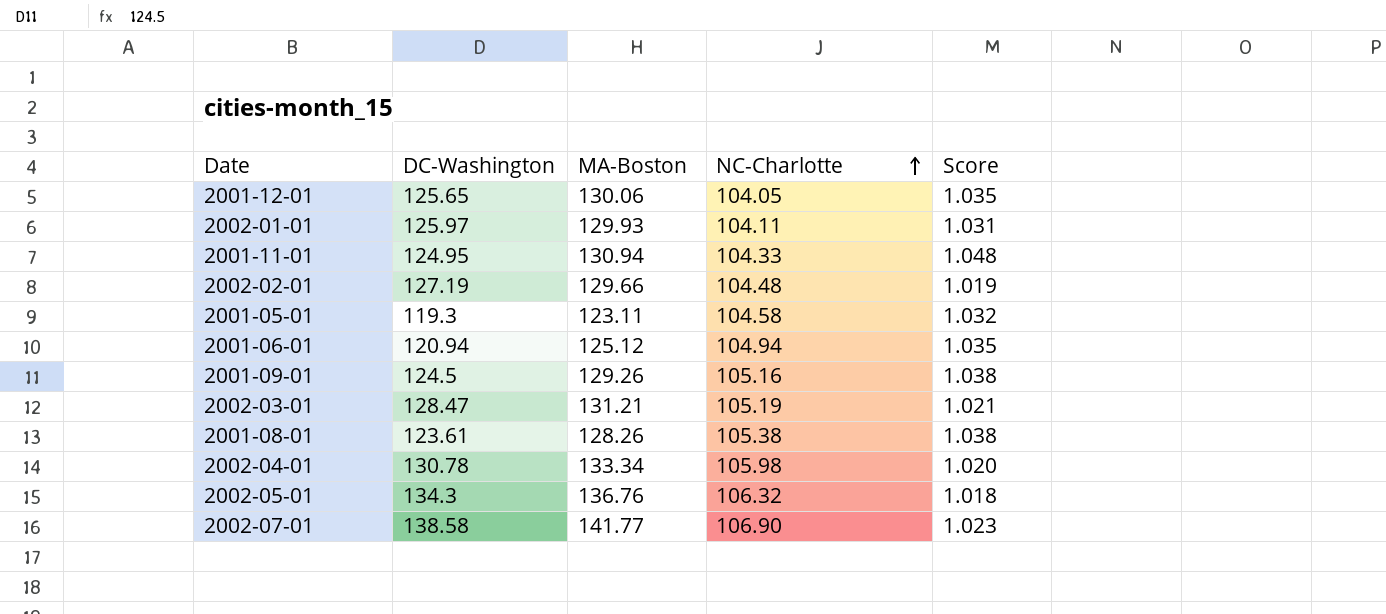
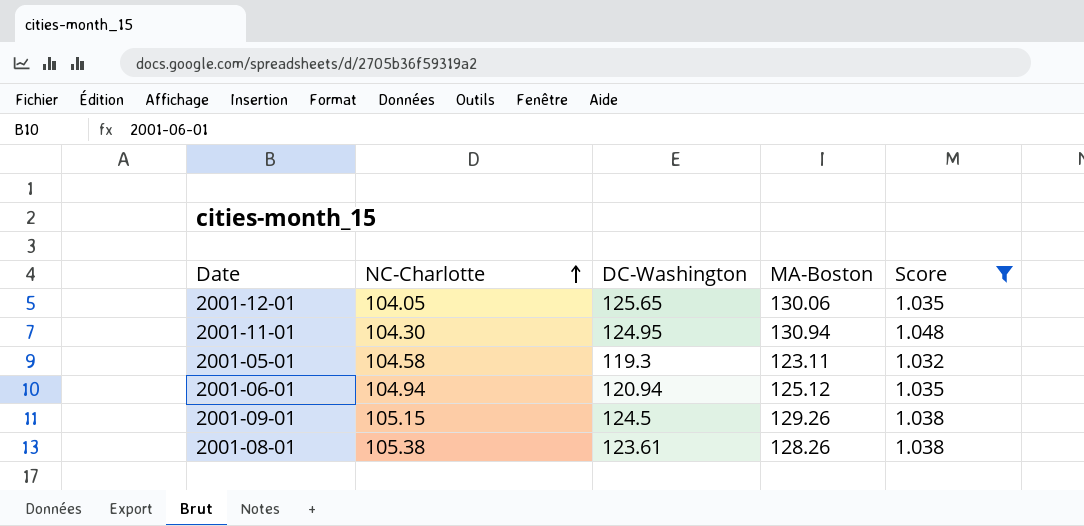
filter: none -> Score >= 1.032
column NC-Charlotte | position: 4 -> 2
2001-11-01 | NC-Charlotte: 104.33 -> 104.30
2001-09-01 | NC-Charlotte: 105.16 -> 105.15

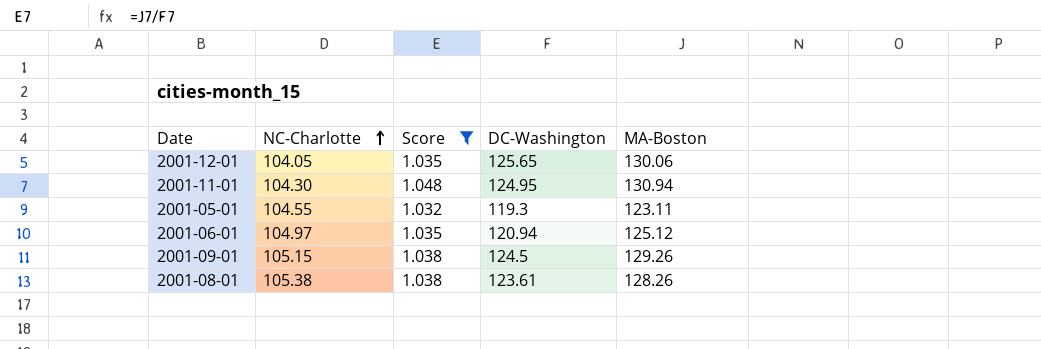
column Score | position: 5 -> 3
2001-05-01 | NC-Charlotte: 104.58 -> 104.55
2001-06-01 | NC-Charlotte: 104.94 -> 104.97

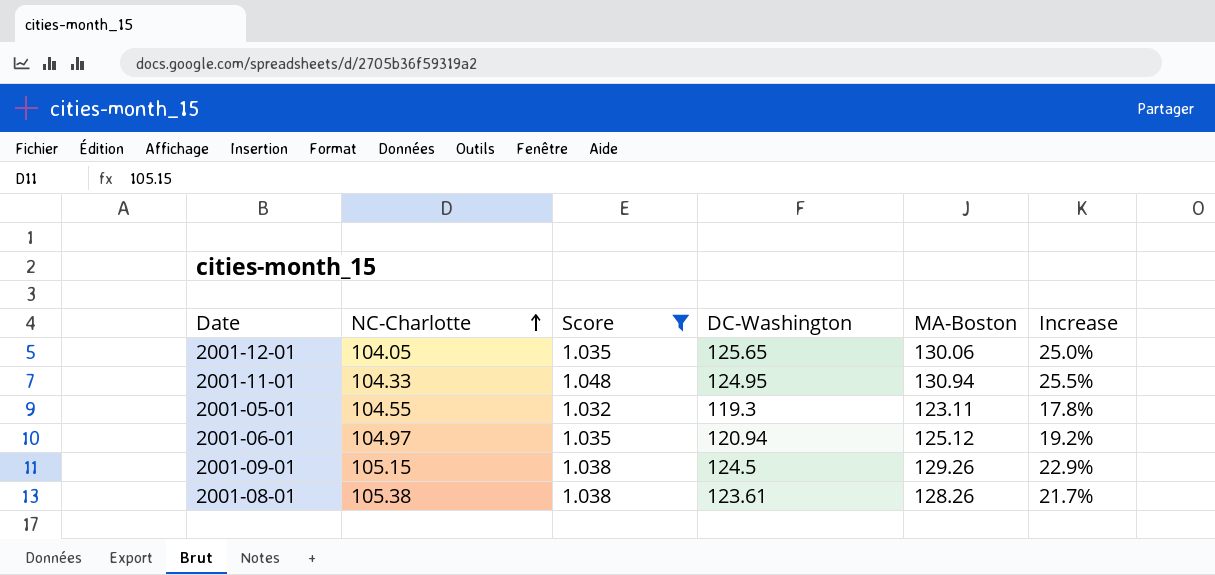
column Increase | formula: none -> ([MA-Boston] - [NC-Charlotte]) / [NC-Charlotte]
2001-11-01 | NC-Charlotte: 104.30 -> 104.33

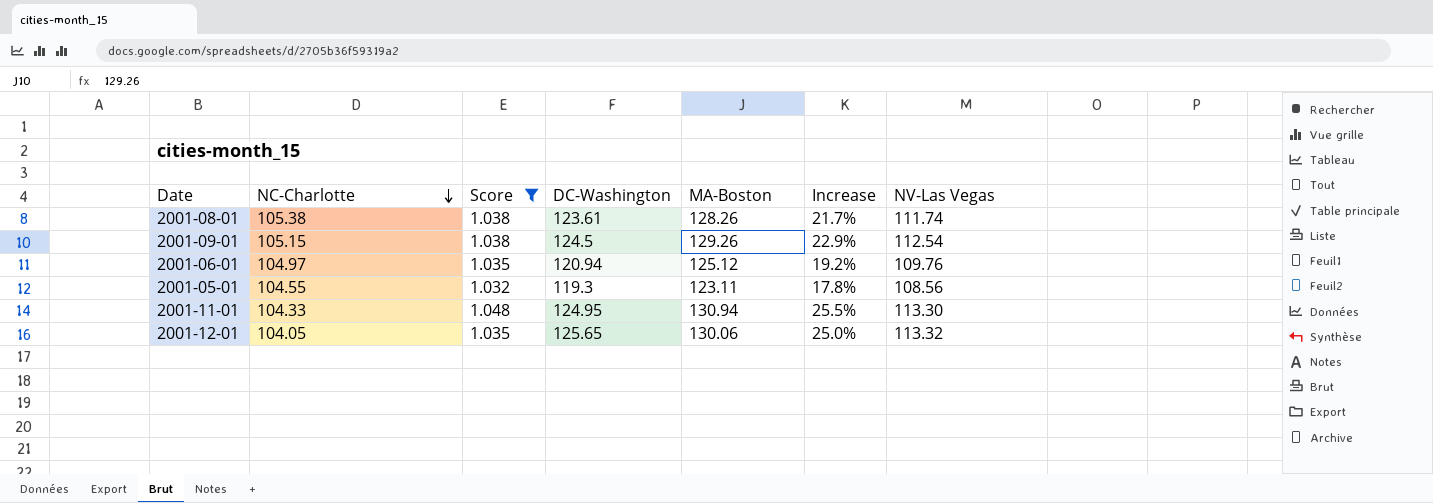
row order: NC-Charlotte ascending -> NC-Charlotte descending
column NV-Las Vegas | position: none -> 7

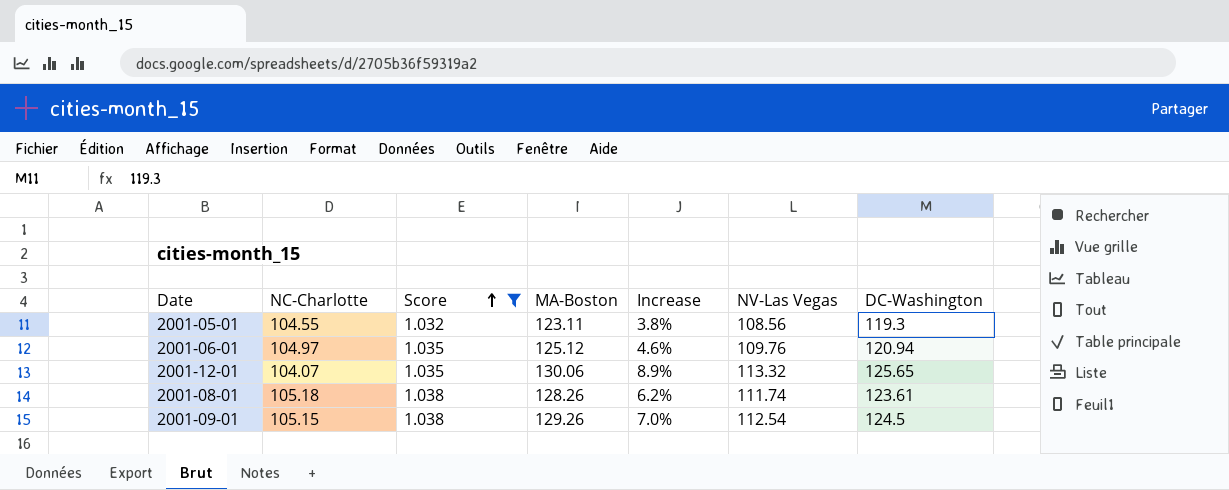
row order: NC-Charlotte descending -> Score ascending
column Increase | formula: ([MA-Boston] - [NC-Charlotte]) / [NC-Charlotte] -> ([NV-Las Vegas] - [NC-Charlotte]) / [NC-Charlotte]
column DC-Washington | position: 4 -> 7
row 2001-11-01: 104.33 | 1.048 | 124.95 | 130.94 | 25.5% | 113.30 -> none
2001-12-01 | NC-Charlotte: 104.05 -> 104.07
2001-08-01 | NC-Charlotte: 105.38 -> 105.18

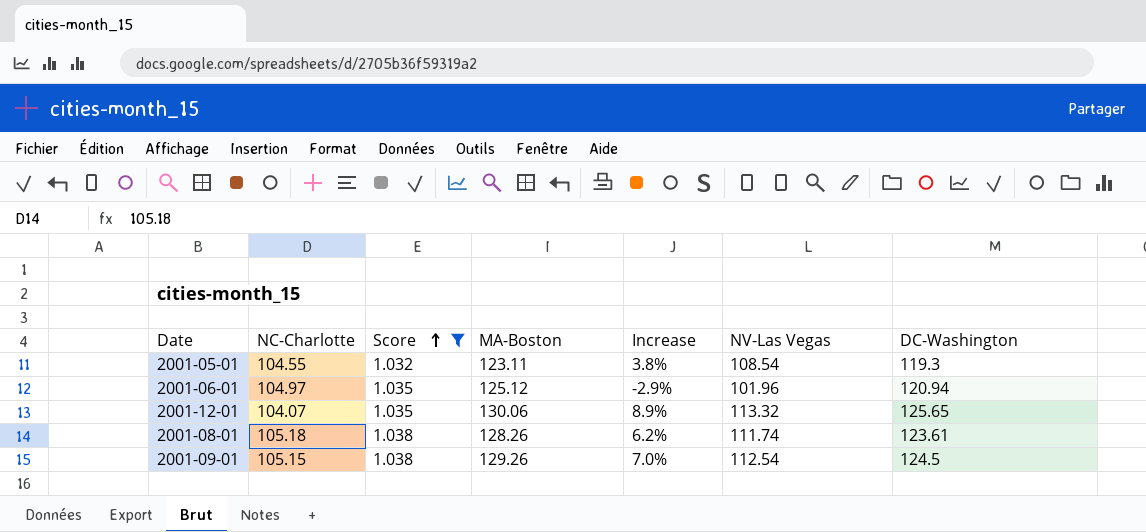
2001-05-01 | NV-Las Vegas: 108.56 -> 108.54
2001-06-01 | Increase: 4.6% -> -2.9%
2001-06-01 | NV-Las Vegas: 109.76 -> 101.96

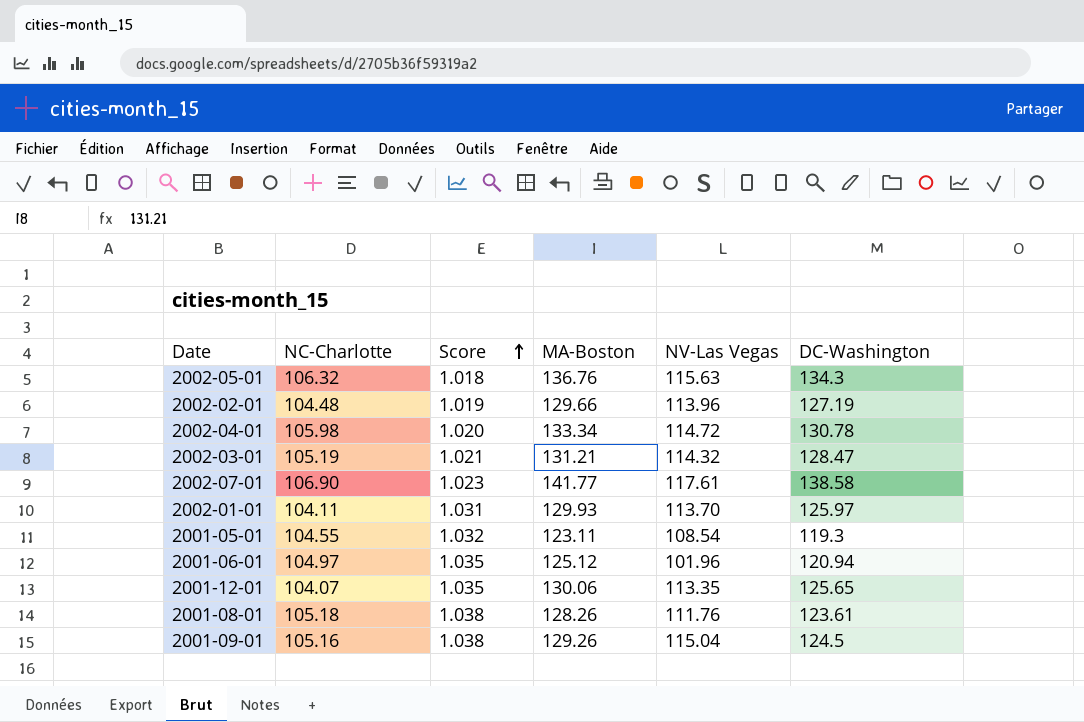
filter: Score >= 1.032 -> none
column Increase | formula: ([NV-Las Vegas] - [NC-Charlotte]) / [NC-Charlotte] -> none
2001-12-01 | NV-Las Vegas: 113.32 -> 113.35
2001-08-01 | NV-Las Vegas: 111.74 -> 111.76
2001-09-01 | NC-Charlotte: 105.15 -> 105.16
2001-09-01 | NV-Las Vegas: 112.54 -> 115.04

